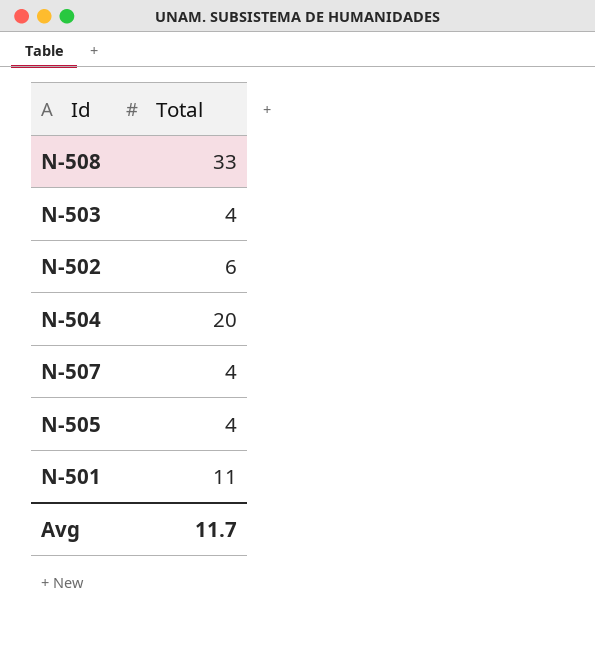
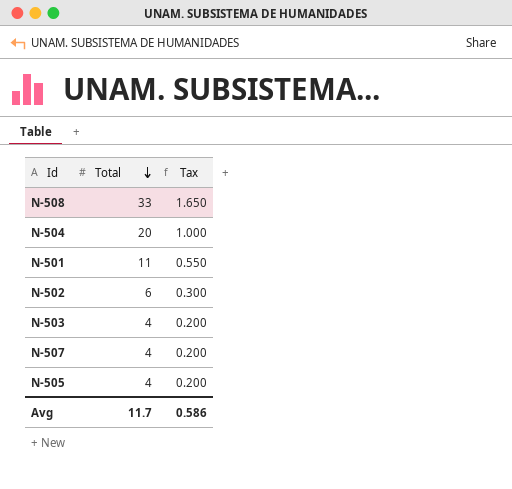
row order: none -> Total descending
column Tax | formula: none -> [Total] * 0.05

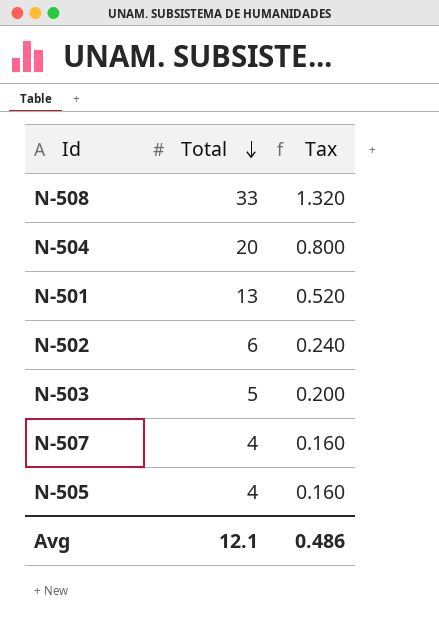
column Tax | formula: [Total] * 0.05 -> [Total] * 0.04
N-501 | Total: 11 -> 13
N-503 | Total: 4 -> 5
Avg | Total: 11.7 -> 12.1
Avg | Tax: 0.586 -> 0.486

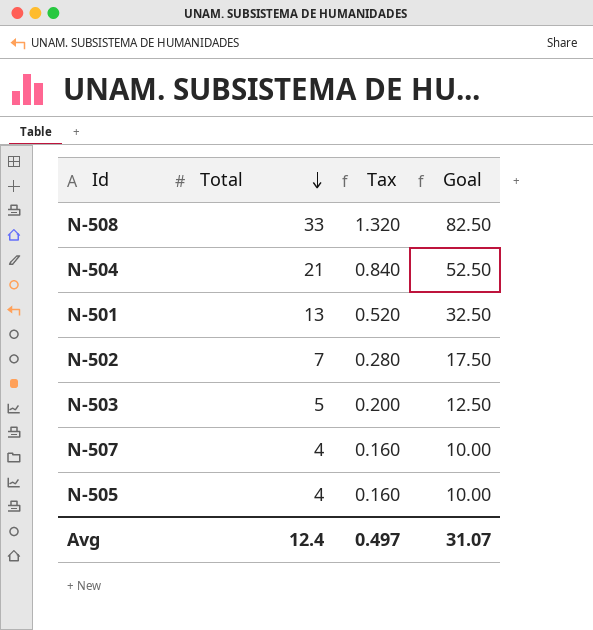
column Goal | formula: none -> [Total] * 2.5
N-504 | Total: 20 -> 21
N-504 | Tax: 0.800 -> 0.840
N-502 | Total: 6 -> 7
N-502 | Tax: 0.240 -> 0.280
Avg | Total: 12.1 -> 12.4
Avg | Tax: 0.486 -> 0.497

